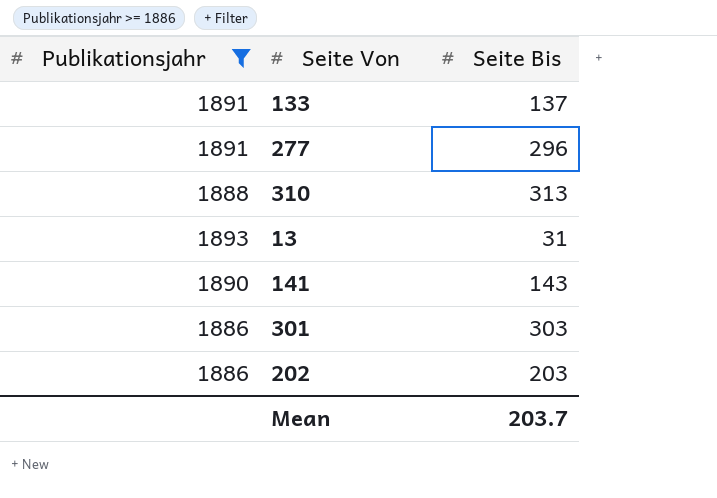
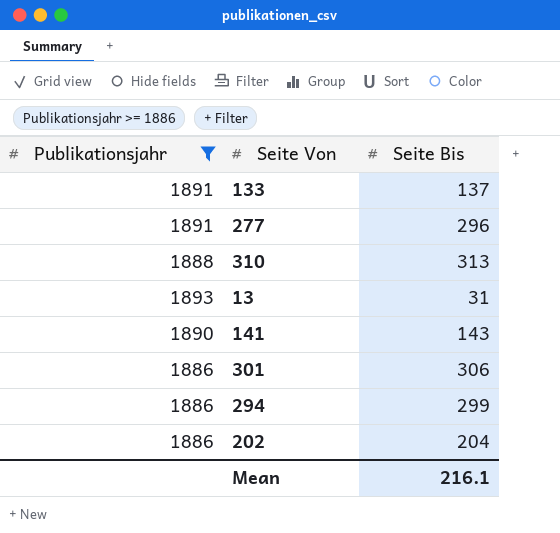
301 | Seite Bis: 303 -> 306
row 294: none -> 1886 | 299
202 | Seite Bis: 203 -> 204
Mean | Seite Bis: 203.7 -> 216.1

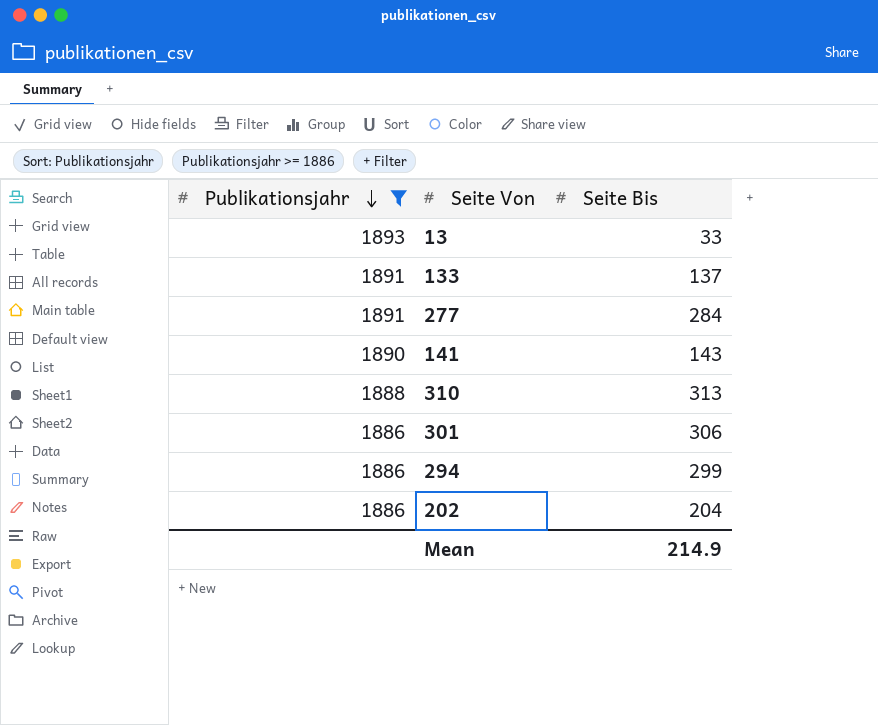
row order: none -> Publikationsjahr descending
13 | Seite Bis: 31 -> 33
277 | Seite Bis: 296 -> 284
Mean | Seite Bis: 216.1 -> 214.9

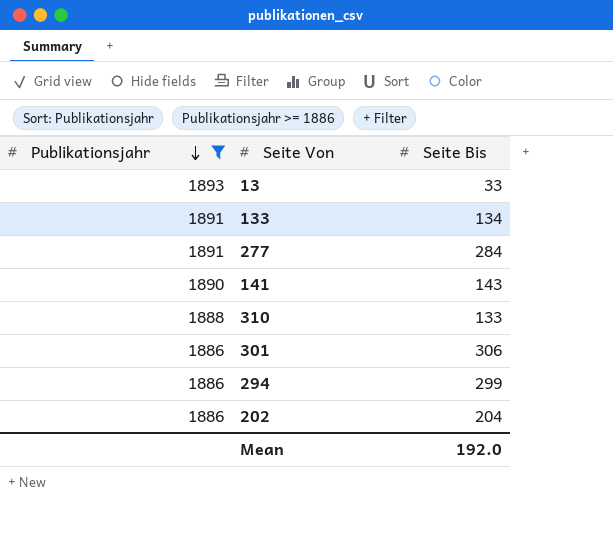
133 | Seite Bis: 137 -> 134
310 | Seite Bis: 313 -> 133
Mean | Seite Bis: 214.9 -> 192.0

